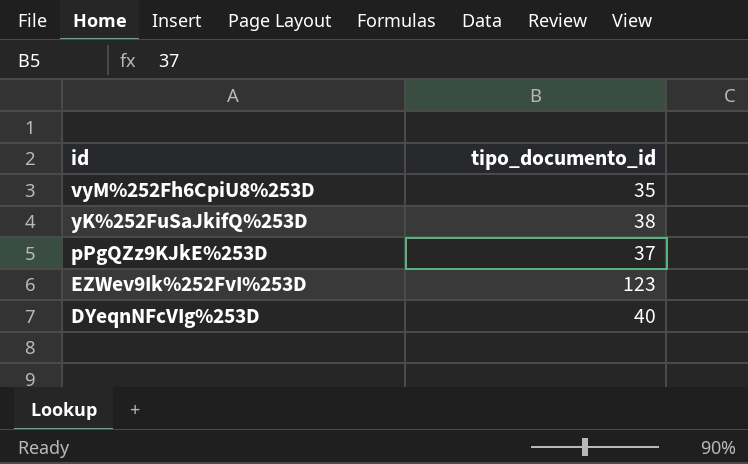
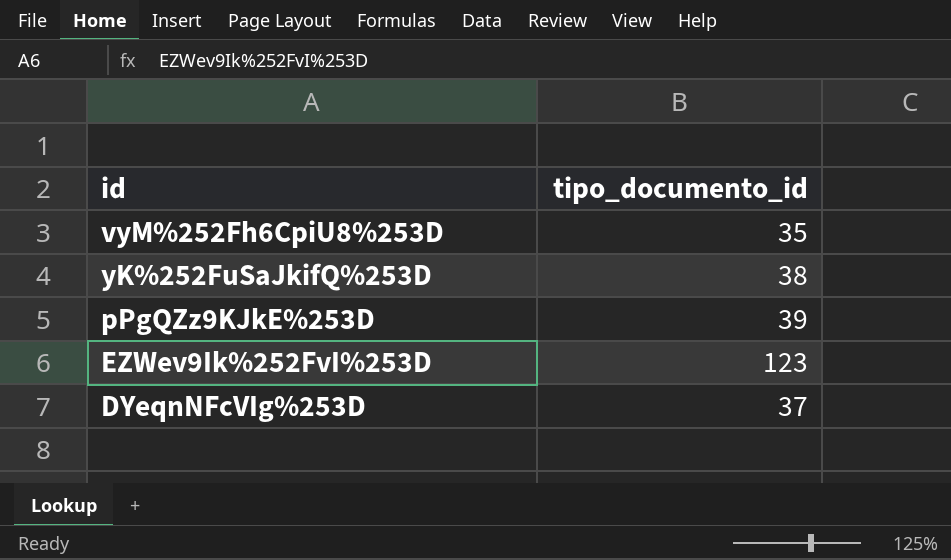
pPgQZz9KJkE%253D | tipo_documento_id: 37 -> 39
DYeqnNFcVIg%253D | tipo_documento_id: 40 -> 37

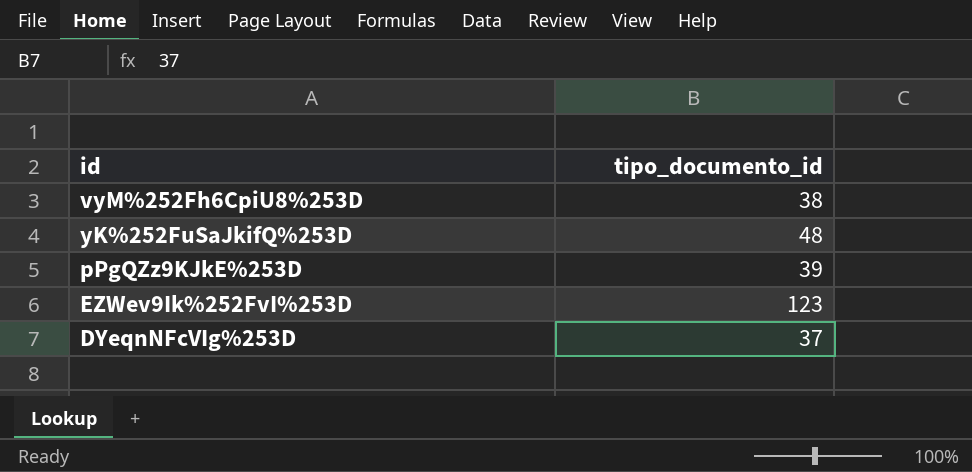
vyM%252Fh6CpiU8%253D | tipo_documento_id: 35 -> 38
yK%252FuSaJkifQ%253D | tipo_documento_id: 38 -> 48

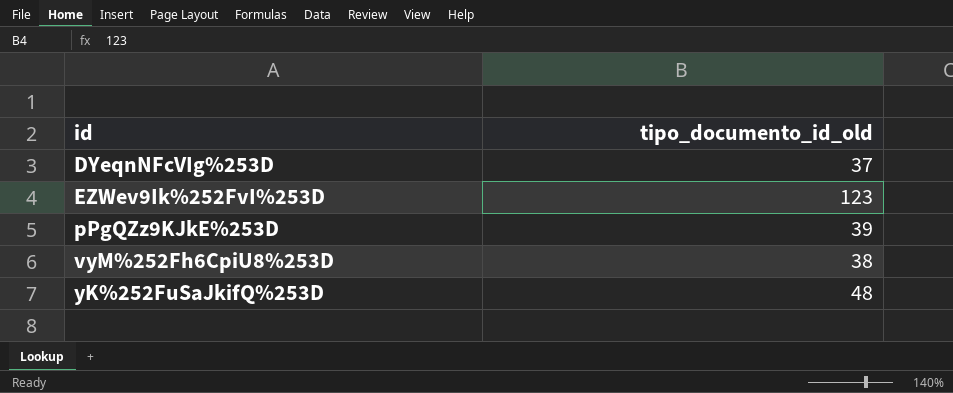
row order: none -> id ascending
column name: tipo_documento_id -> tipo_documento_id_old

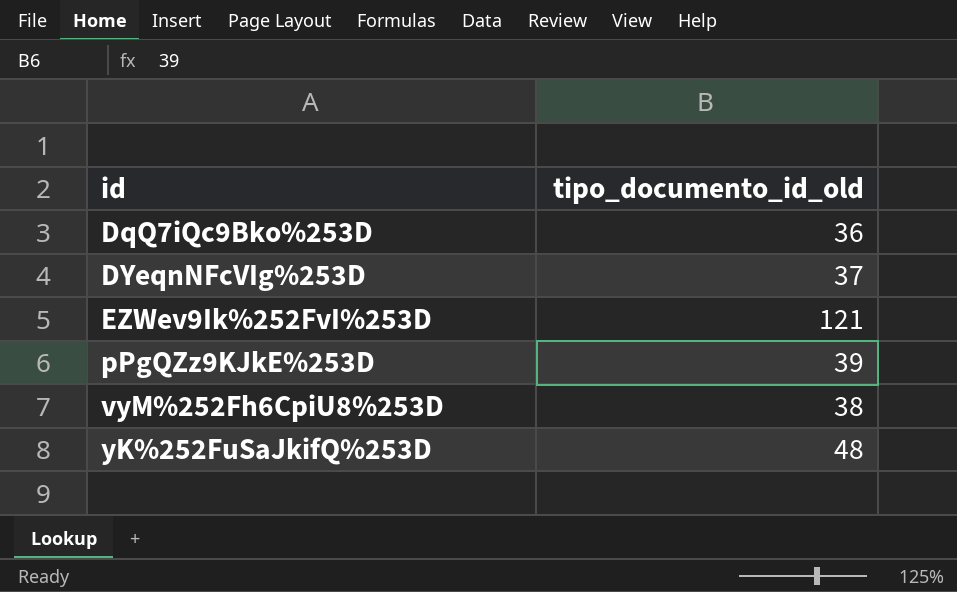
row DqQ7iQc9Bko%253D: none -> 36
EZWev9Ik%252FvI%253D | tipo_documento_id_old: 123 -> 121

